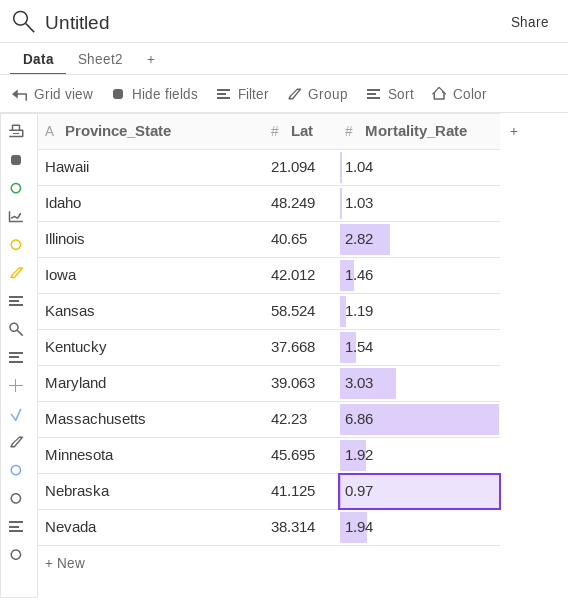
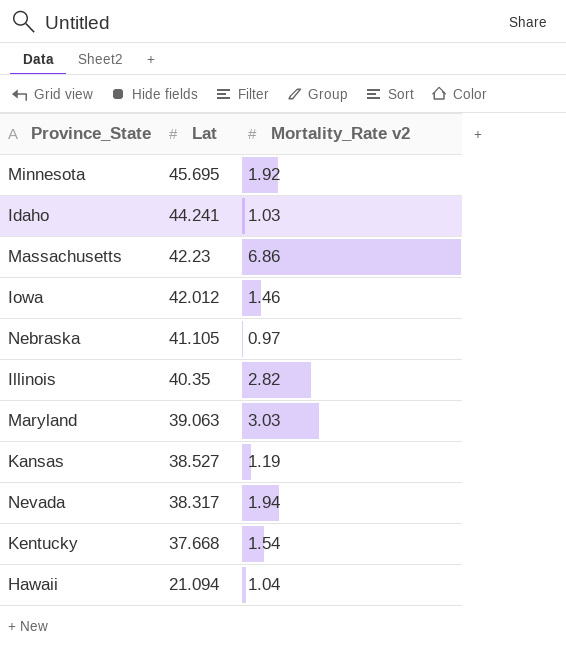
row order: Province_State ascending -> Lat descending
column name: Mortality_Rate -> Mortality_Rate v2
Idaho | Lat: 48.249 -> 44.241
Nebraska | Lat: 41.125 -> 41.105
Illinois | Lat: 40.65 -> 40.35
Kansas | Lat: 58.524 -> 38.527
Nevada | Lat: 38.314 -> 38.317

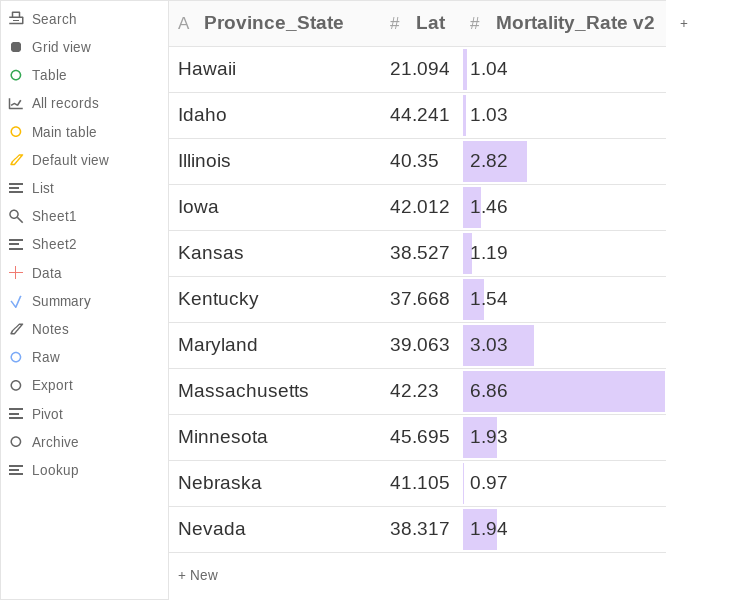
row order: Lat descending -> Province_State ascending
Minnesota | Mortality_Rate v2: 1.92 -> 1.93

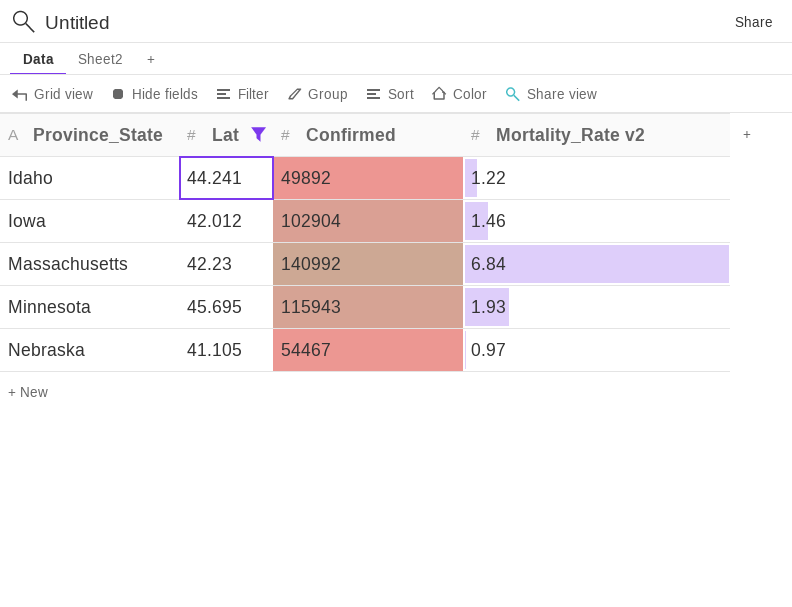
filter: none -> Lat >= 41.105
column Confirmed | position: none -> 3
Idaho | Mortality_Rate v2: 1.03 -> 1.22
Massachusetts | Mortality_Rate v2: 6.86 -> 6.84

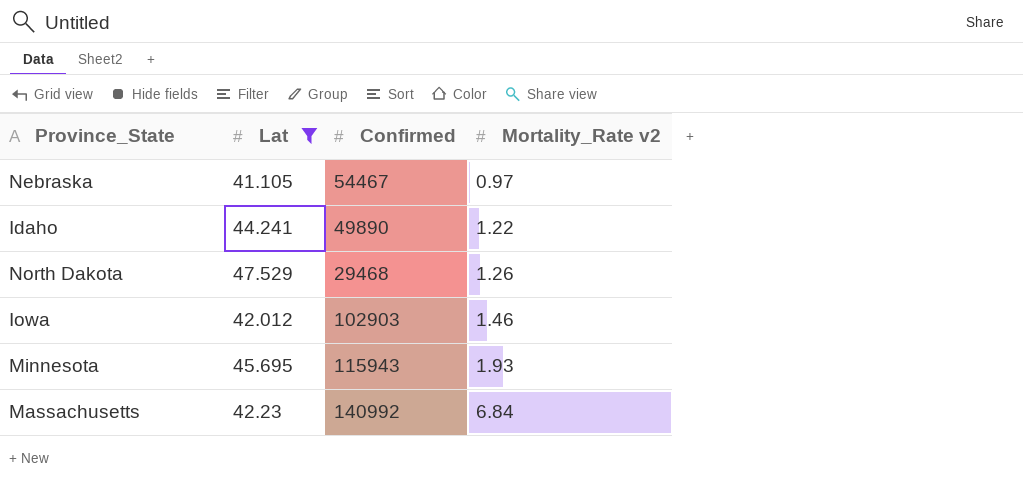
row order: Province_State ascending -> Mortality_Rate v2 ascending
Idaho | Confirmed: 49892 -> 49890
row North Dakota: none -> 47.529 | 29468 | 1.26
Iowa | Confirmed: 102904 -> 102903

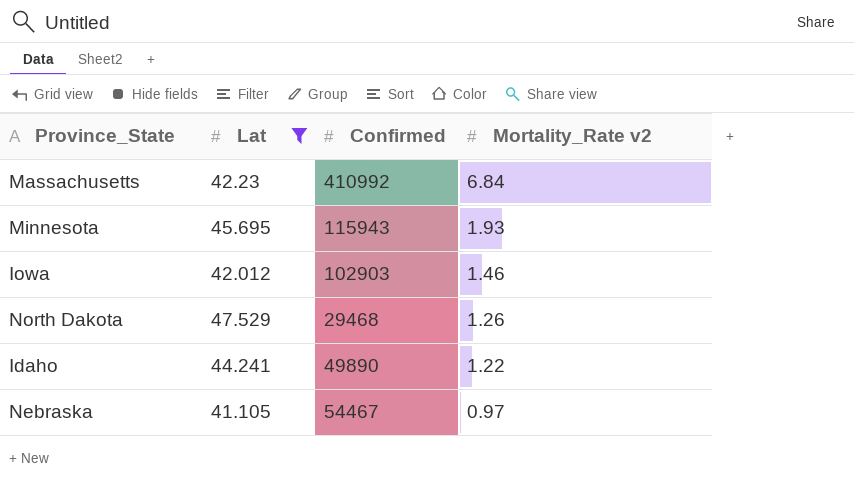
row order: Mortality_Rate v2 ascending -> Mortality_Rate v2 descending
Massachusetts | Confirmed: 140992 -> 410992

